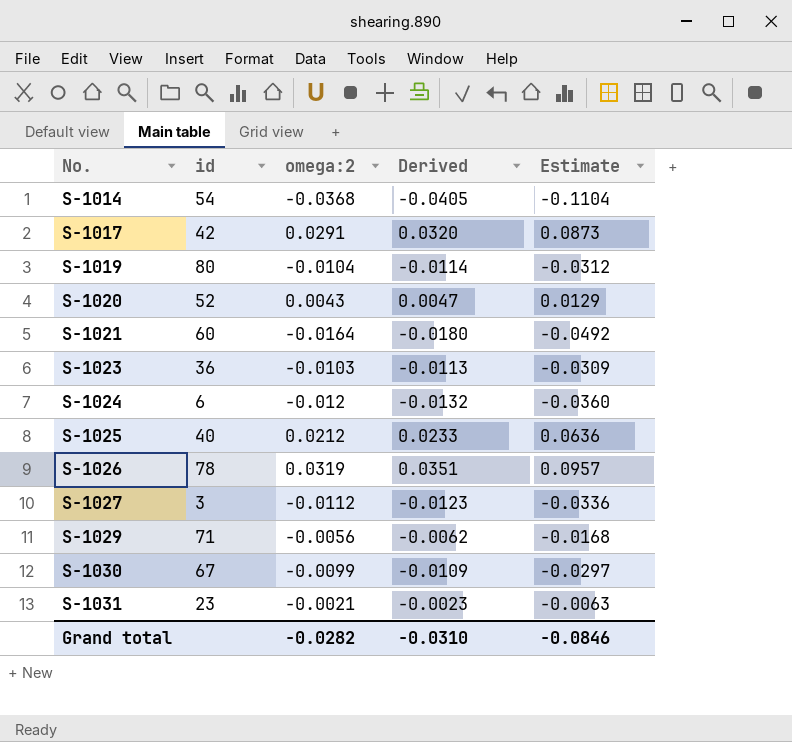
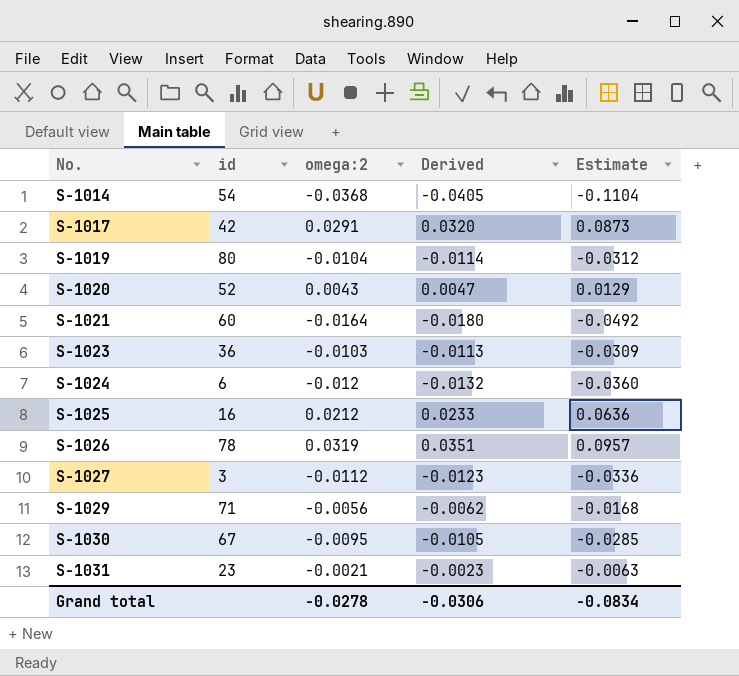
S-1025 | id: 40 -> 16
S-1030 | omega:2: -0.0099 -> -0.0095
S-1030 | Derived: -0.0109 -> -0.0105
S-1030 | Estimate: -0.0297 -> -0.0285
Grand total | omega:2: -0.0282 -> -0.0278
Grand total | Derived: -0.0310 -> -0.0306
Grand total | Estimate: -0.0846 -> -0.0834

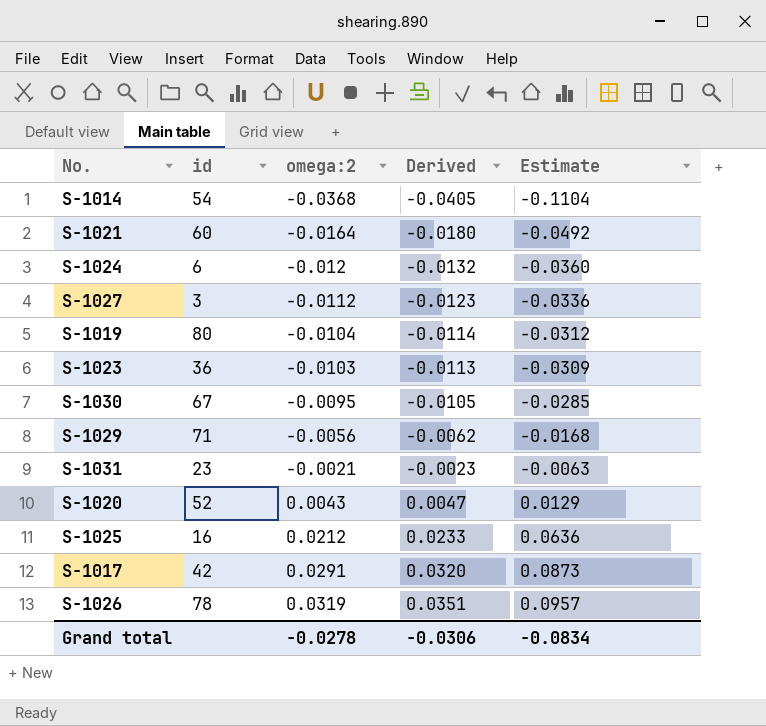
row order: No. ascending -> omega:2 ascending

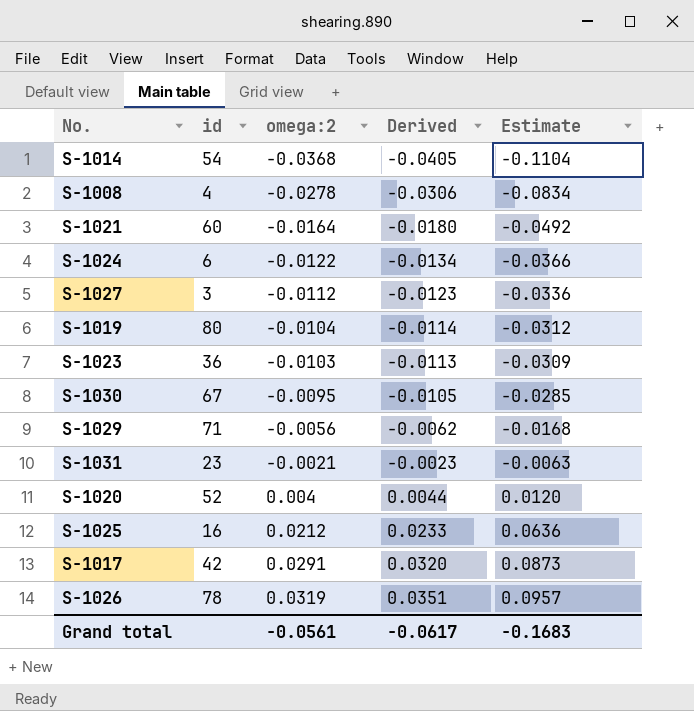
row S-1008: none -> 4 | -0.0278 | -0.0306 | -0.0834
S-1024 | omega:2: -0.012 -> -0.0122
S-1024 | Derived: -0.0132 -> -0.0134
S-1024 | Estimate: -0.0360 -> -0.0366
S-1020 | omega:2: 0.0043 -> 0.004
S-1020 | Derived: 0.0047 -> 0.0044
S-1020 | Estimate: 0.0129 -> 0.0120
Grand total | omega:2: -0.0278 -> -0.0561
Grand total | Derived: -0.0306 -> -0.0617
Grand total | Estimate: -0.0834 -> -0.1683

